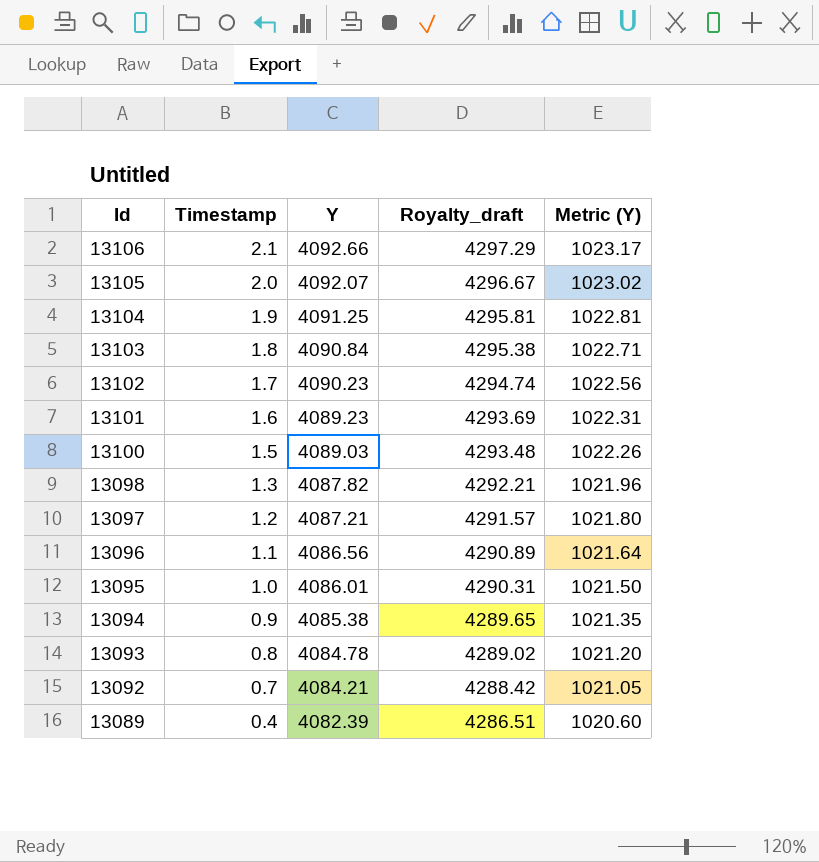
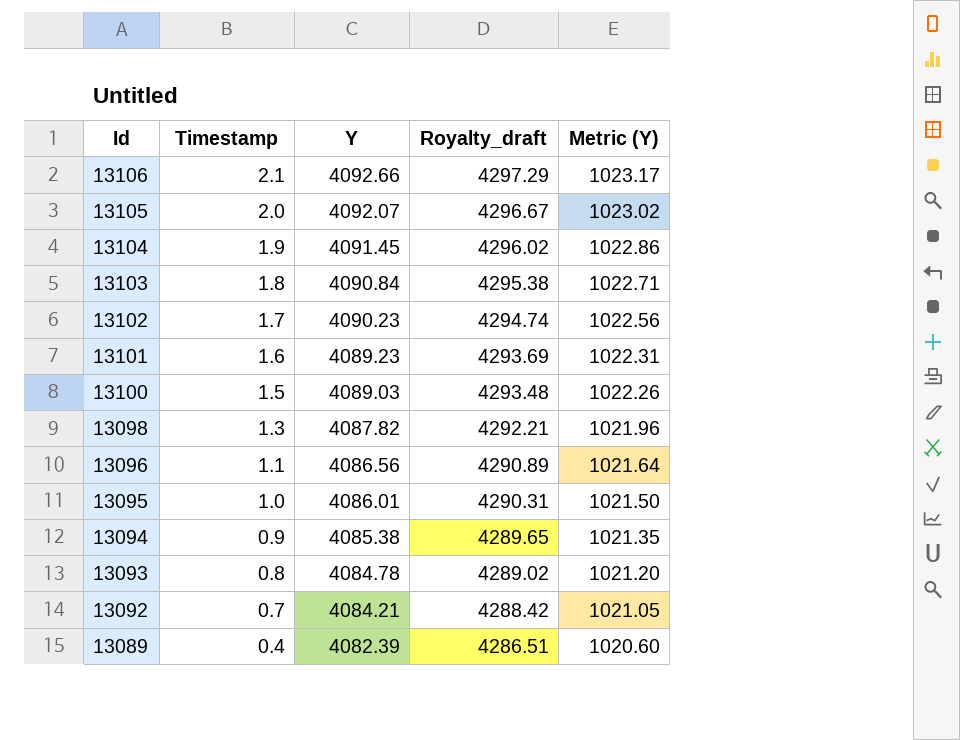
row 13097: 1.2 | 4087.21 | 4291.57 | 1021.80 -> none
13104 | Y: 4091.25 -> 4091.45
13104 | Royalty_draft: 4295.81 -> 4296.02
13104 | Metric (Y): 1022.81 -> 1022.86

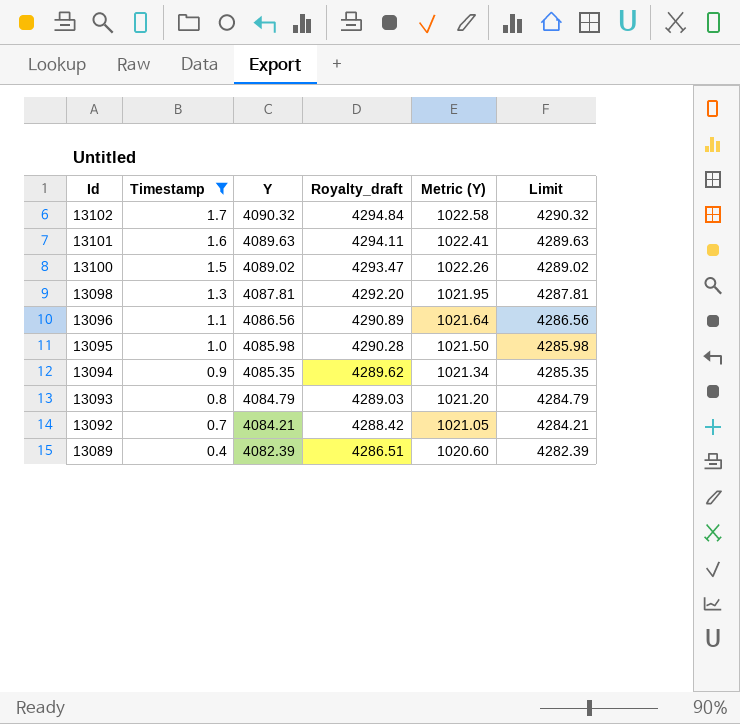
filter: none -> Timestamp <= 1.7
column Limit | formula: none -> [Y] + 200
13102 | Y: 4090.23 -> 4090.32
13102 | Royalty_draft: 4294.74 -> 4294.84
13102 | Metric (Y): 1022.56 -> 1022.58
13101 | Y: 4089.23 -> 4089.63
13101 | Royalty_draft: 4293.69 -> 4294.11
13101 | Metric (Y): 1022.31 -> 1022.41
13100 | Y: 4089.03 -> 4089.02
13100 | Royalty_draft: 4293.48 -> 4293.47
13098 | Y: 4087.82 -> 4087.81
13098 | Royalty_draft: 4292.21 -> 4292.20
13098 | Metric (Y): 1021.96 -> 1021.95
13095 | Y: 4086.01 -> 4085.98
13095 | Royalty_draft: 4290.31 -> 4290.28
13094 | Y: 4085.38 -> 4085.35
13094 | Royalty_draft: 4289.65 -> 4289.62
13094 | Metric (Y): 1021.35 -> 1021.34
13093 | Y: 4084.78 -> 4084.79
13093 | Royalty_draft: 4289.02 -> 4289.03

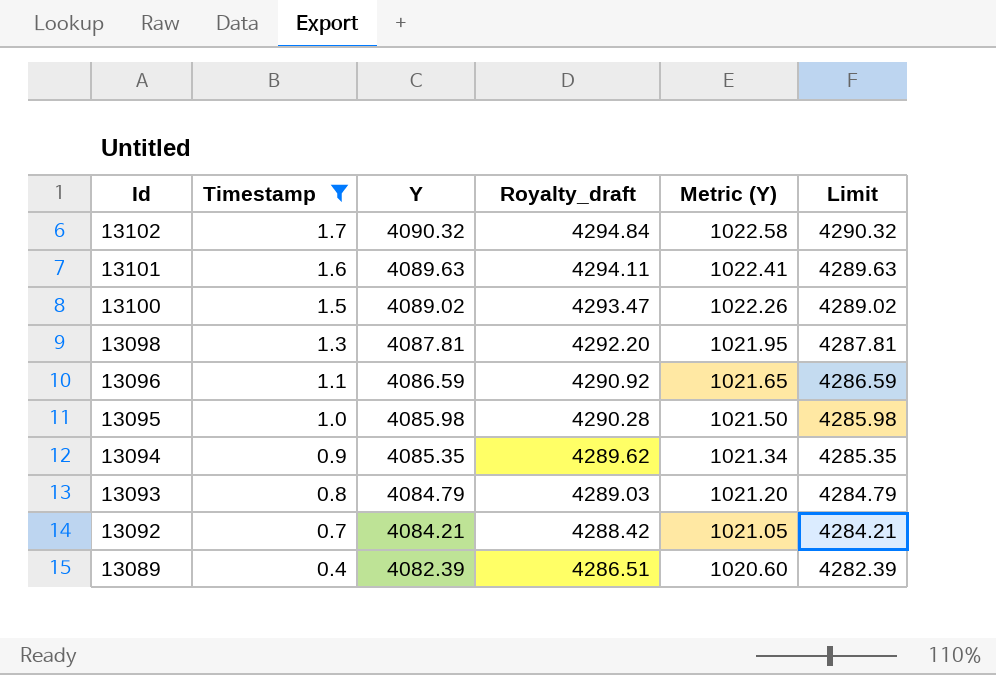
13096 | Y: 4086.56 -> 4086.59
13096 | Royalty_draft: 4290.89 -> 4290.92
13096 | Metric (Y): 1021.64 -> 1021.65
13096 | Limit: 4286.56 -> 4286.59

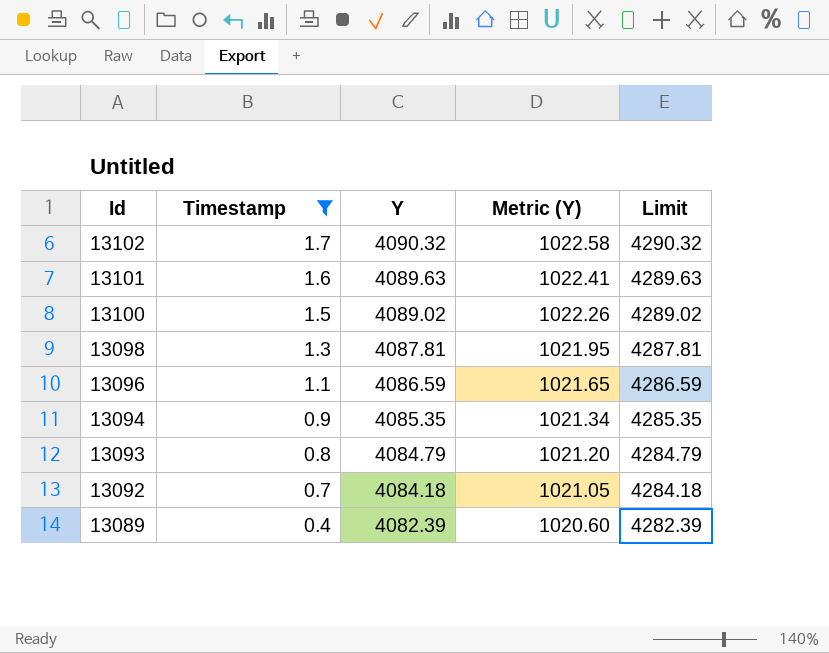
column Royalty_draft | formula: [Y] * 1.05 -> none
row 13095: 1.0 | 4085.98 | 4290.28 | 1021.50 | 4285.98 -> none
13092 | Y: 4084.21 -> 4084.18
13092 | Limit: 4284.21 -> 4284.18

